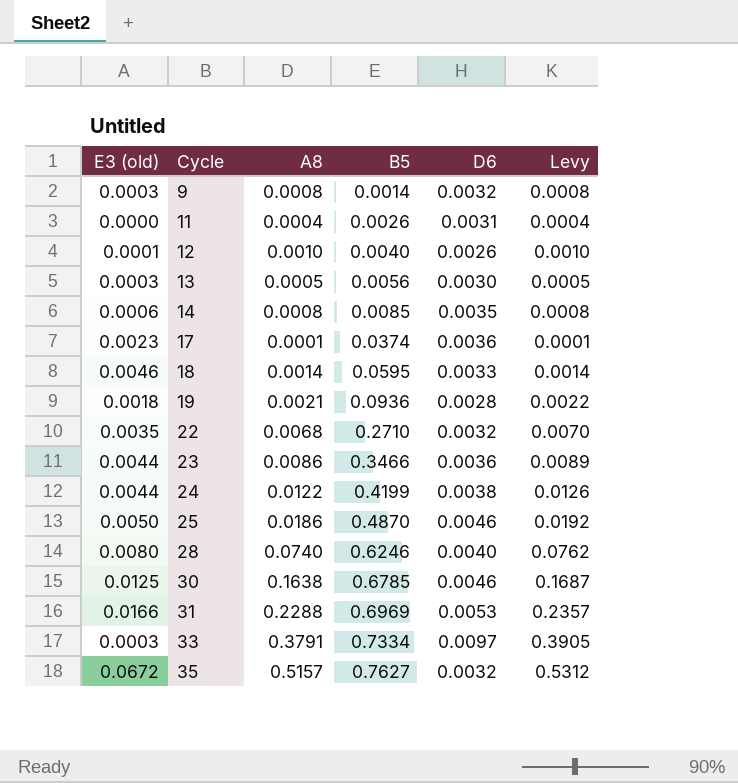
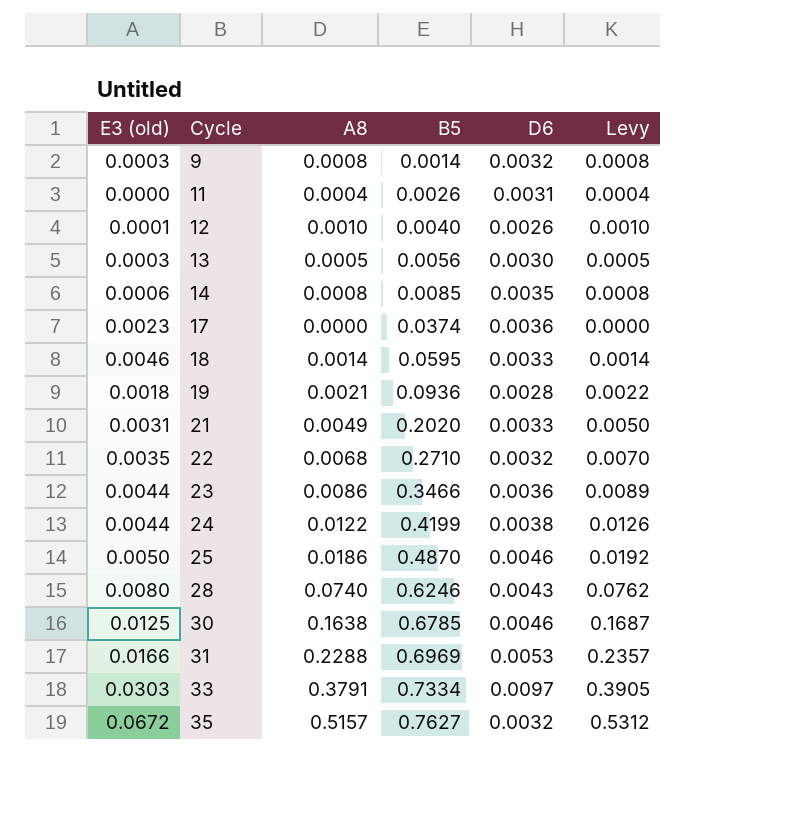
17 | A8: 0.0001 -> 0.0000
17 | Levy: 0.0001 -> 0.0000
row 21: none -> 0.0031 | 0.0049 | 0.2020 | 0.0033 | 0.0050
28 | D6: 0.0040 -> 0.0043
33 | E3 (old): 0.0003 -> 0.0303

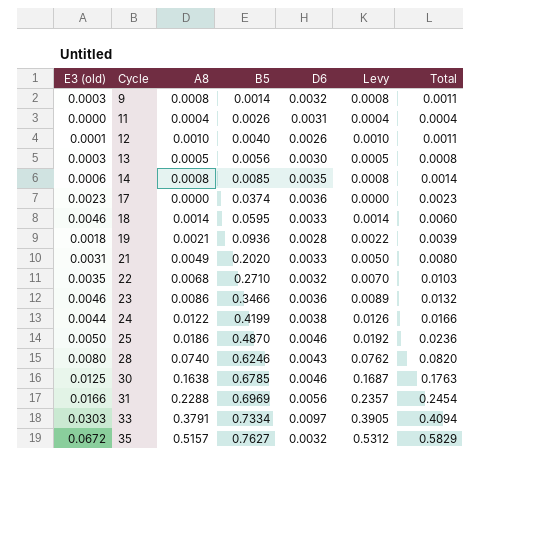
column Total | formula: none -> [E3 (old)] + [A8]
23 | E3 (old): 0.0044 -> 0.0046
31 | D6: 0.0053 -> 0.0056

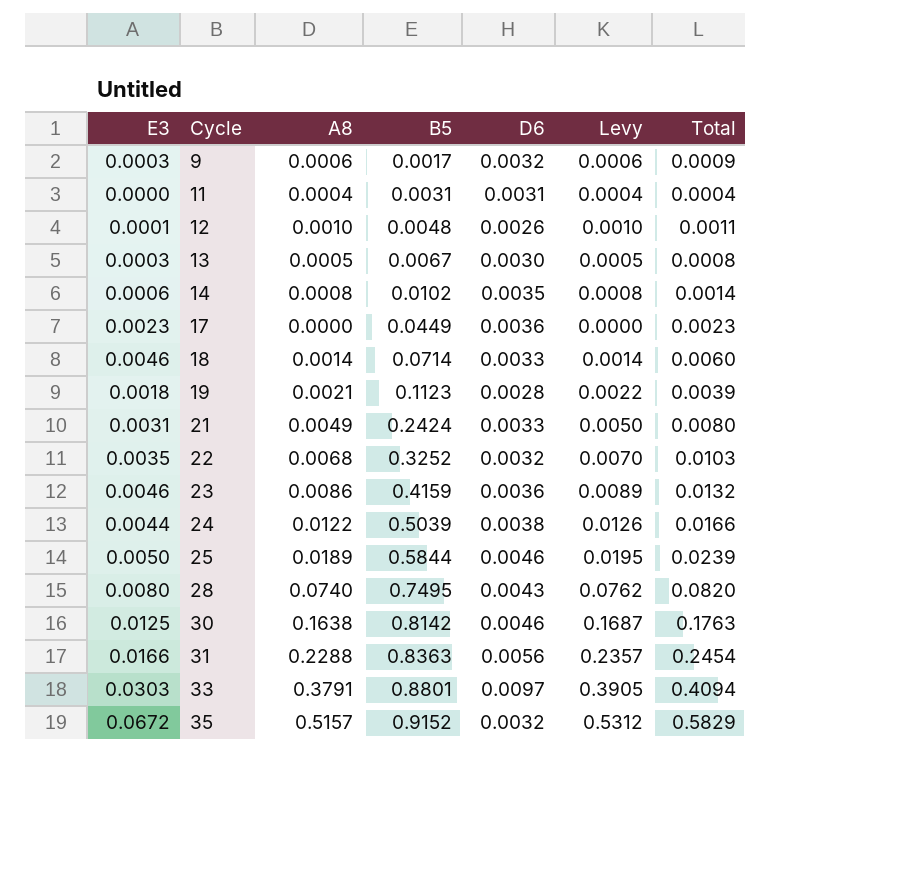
column name: E3 (old) -> E3
9 | A8: 0.0008 -> 0.0006
9 | B5: 0.0014 -> 0.0017
9 | Levy: 0.0008 -> 0.0006
9 | Total: 0.0011 -> 0.0009
11 | B5: 0.0026 -> 0.0031
12 | B5: 0.0040 -> 0.0048
13 | B5: 0.0056 -> 0.0067
14 | B5: 0.0085 -> 0.0102
17 | B5: 0.0374 -> 0.0449
18 | B5: 0.0595 -> 0.0714
19 | B5: 0.0936 -> 0.1123
21 | B5: 0.2020 -> 0.2424
22 | B5: 0.2710 -> 0.3252
23 | B5: 0.3466 -> 0.4159
24 | B5: 0.4199 -> 0.5039
25 | A8: 0.0186 -> 0.0189
25 | B5: 0.4870 -> 0.5844
25 | Levy: 0.0192 -> 0.0195
25 | Total: 0.0236 -> 0.0239
28 | B5: 0.6246 -> 0.7495
30 | B5: 0.6785 -> 0.8142
31 | B5: 0.6969 -> 0.8363
33 | B5: 0.7334 -> 0.8801
35 | B5: 0.7627 -> 0.9152

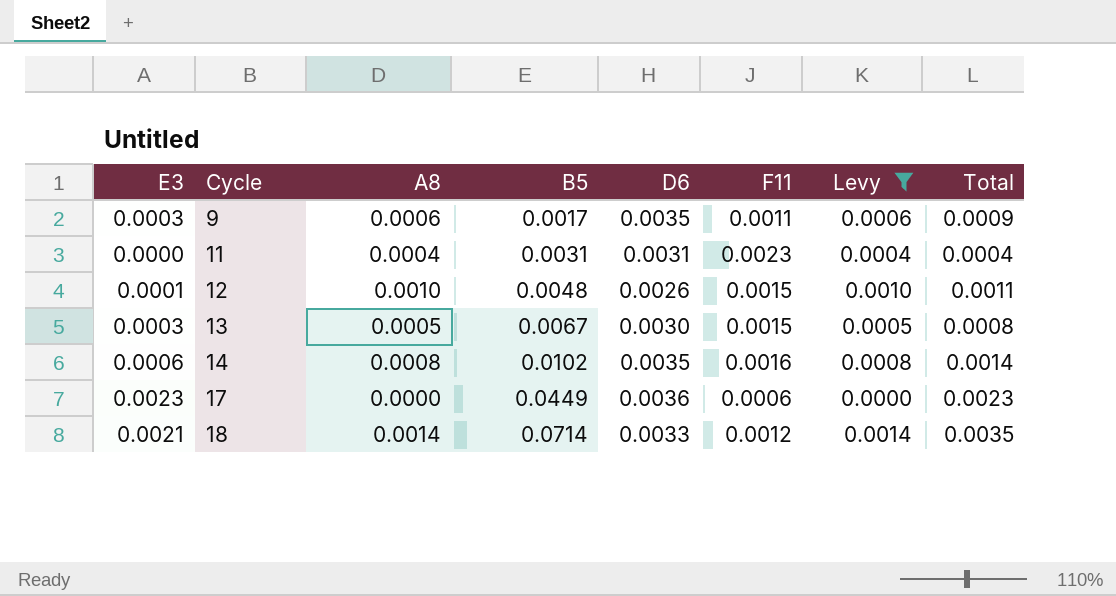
filter: none -> Levy <= 0.0014
column F11 | position: none -> 6
9 | D6: 0.0032 -> 0.0035
18 | E3: 0.0046 -> 0.0021
18 | Total: 0.0060 -> 0.0035

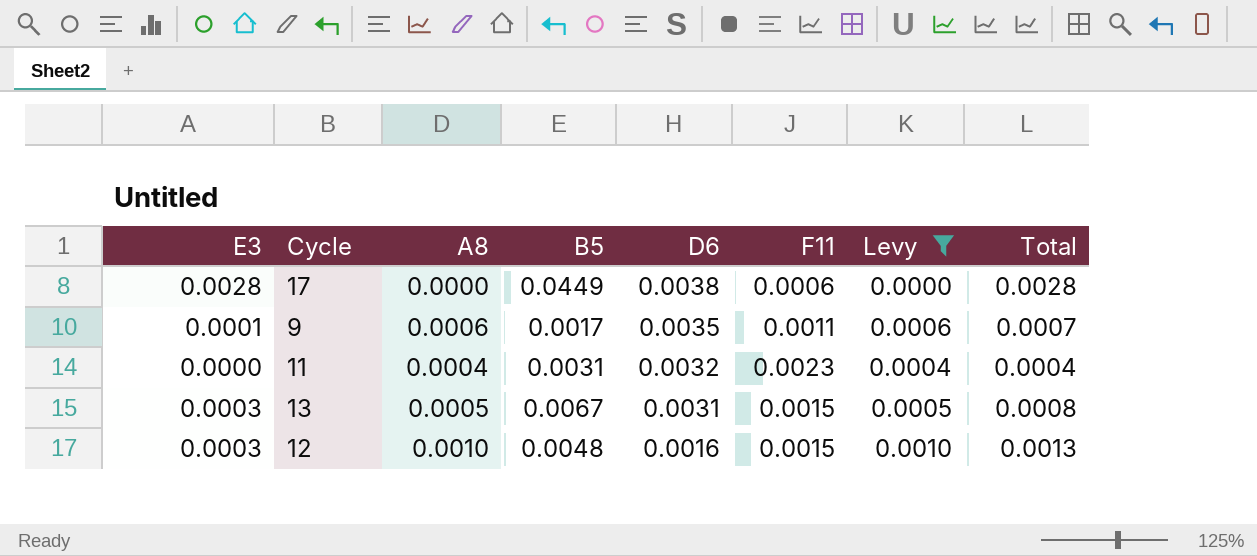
row order: Cycle ascending -> D6 descending
row 14: 0.0006 | 0.0008 | 0.0102 | 0.0035 | 0.0016 | 0.0008 | 0.0014 -> none
row 18: 0.0021 | 0.0014 | 0.0714 | 0.0033 | 0.0012 | 0.0014 | 0.0035 -> none
17 | E3: 0.0023 -> 0.0028
17 | D6: 0.0036 -> 0.0038
17 | Total: 0.0023 -> 0.0028
9 | E3: 0.0003 -> 0.0001
9 | Total: 0.0009 -> 0.0007
11 | D6: 0.0031 -> 0.0032
13 | D6: 0.0030 -> 0.0031
12 | E3: 0.0001 -> 0.0003
12 | D6: 0.0026 -> 0.0016
12 | Total: 0.0011 -> 0.0013

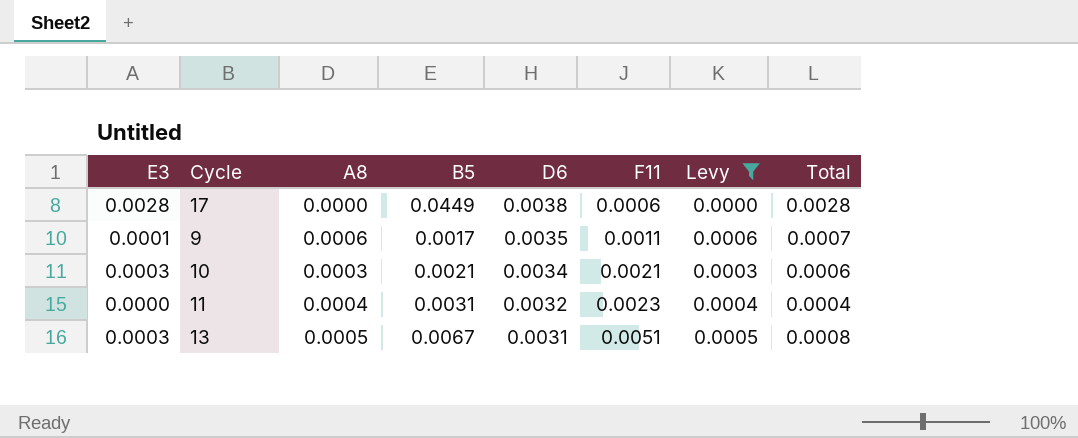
row 12: 0.0003 | 0.0010 | 0.0048 | 0.0016 | 0.0015 | 0.0010 | 0.0013 -> none
row 10: none -> 0.0003 | 0.0003 | 0.0021 | 0.0034 | 0.0021 | 0.0003 | 0.0006
13 | F11: 0.0015 -> 0.0051

